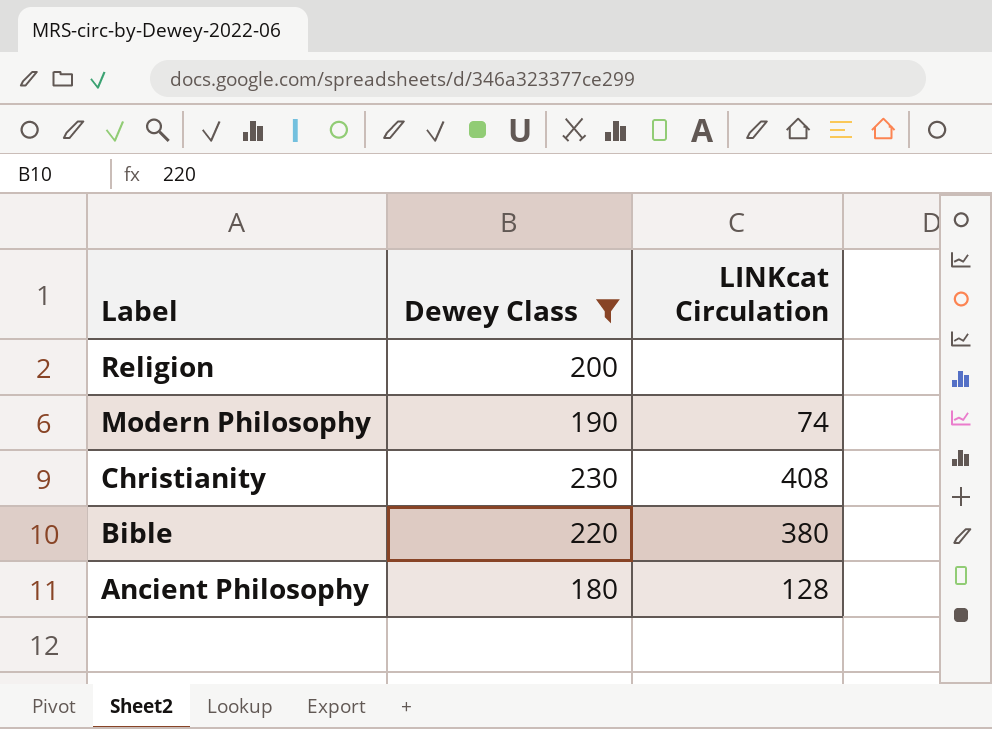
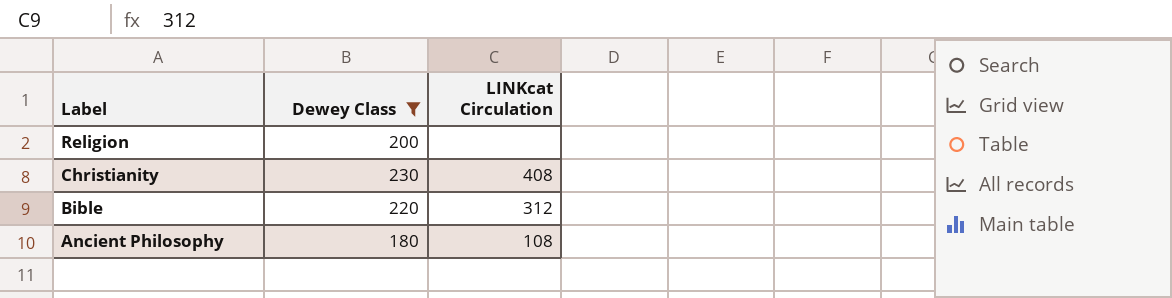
row Modern Philosophy: 190 | 74 -> none
Bible | LINKcat Circulation: 380 -> 312
Ancient Philosophy | LINKcat Circulation: 128 -> 108

